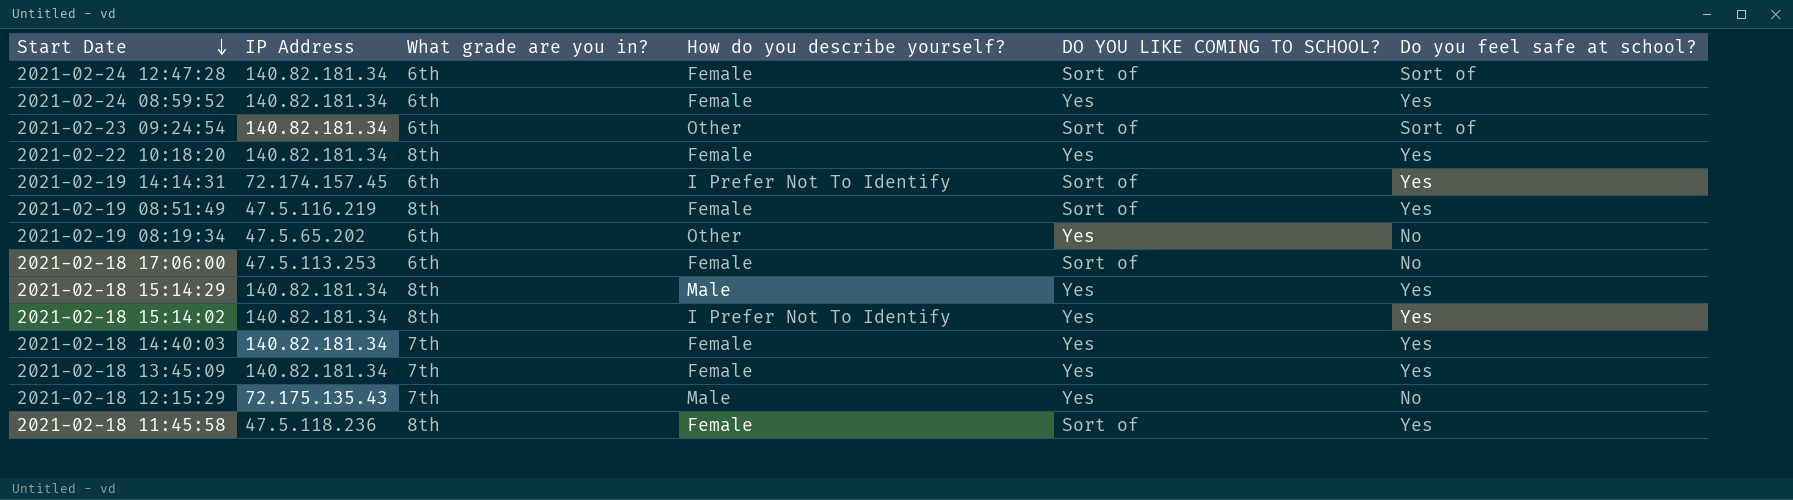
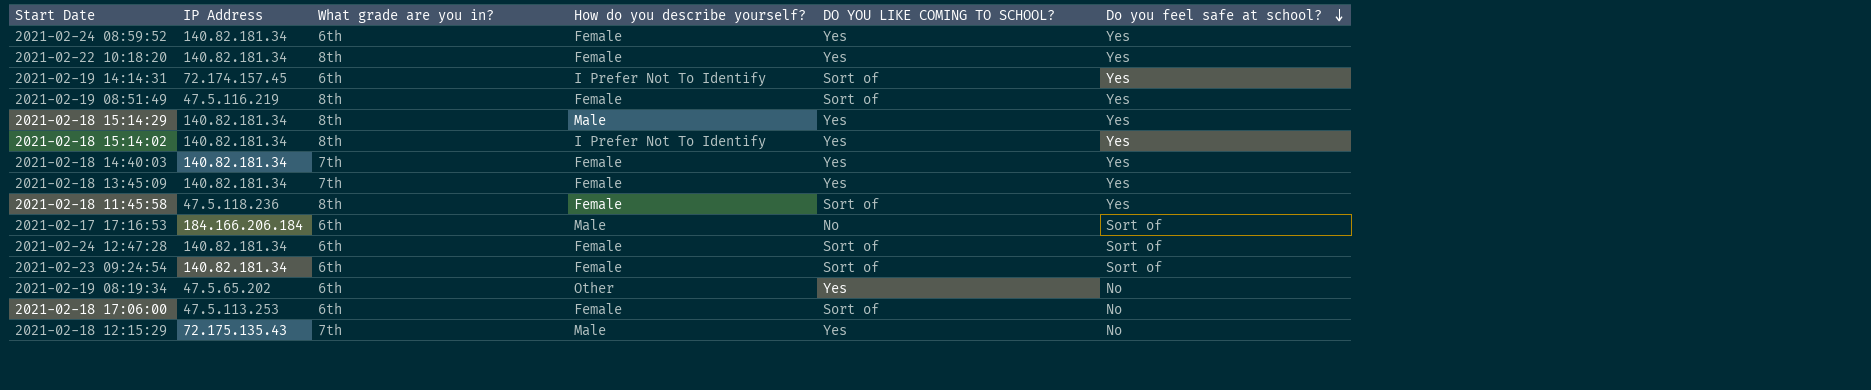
row order: Start Date descending -> Do you feel safe at school? descending
row 2021-02-17 17:16:53: none -> 184.166.206.184 | 6th | Male | No | Sort of
2021-02-23 09:24:54 | How do you describe yourself?: Other -> Female

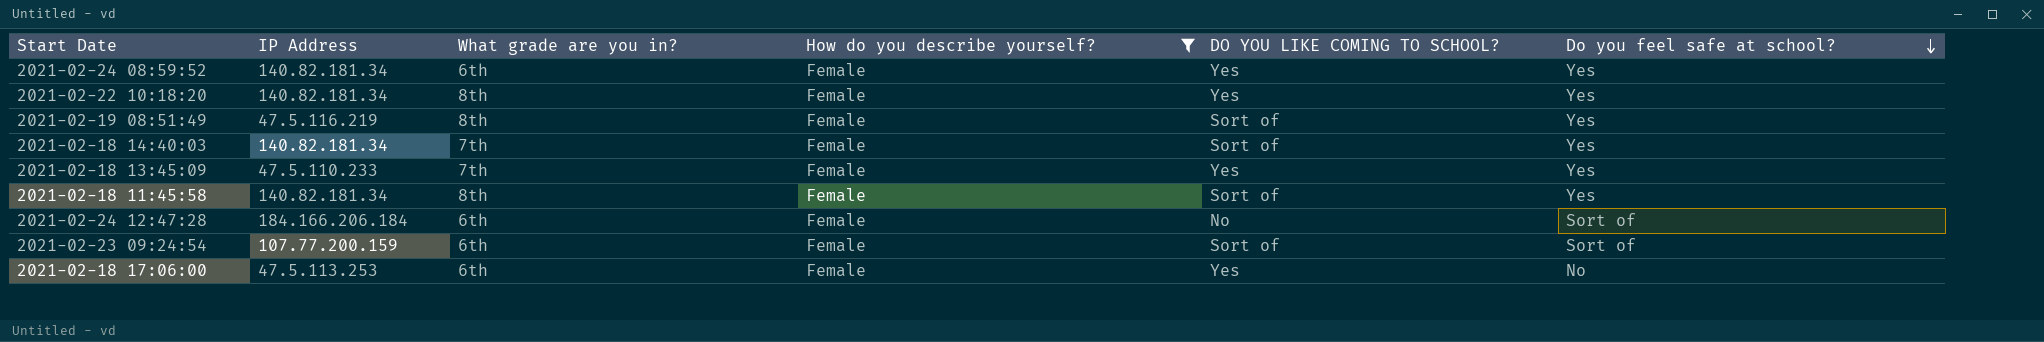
filter: none -> How do you describe yourself? = Female
2021-02-18 14:40:03 | DO YOU LIKE COMING TO SCHOOL?: Yes -> Sort of
2021-02-18 13:45:09 | IP Address: 140.82.181.34 -> 47.5.110.233
2021-02-18 11:45:58 | IP Address: 47.5.118.236 -> 140.82.181.34
2021-02-24 12:47:28 | IP Address: 140.82.181.34 -> 184.166.206.184
2021-02-24 12:47:28 | DO YOU LIKE COMING TO SCHOOL?: Sort of -> No
2021-02-23 09:24:54 | IP Address: 140.82.181.34 -> 107.77.200.159
2021-02-18 17:06:00 | DO YOU LIKE COMING TO SCHOOL?: Sort of -> Yes

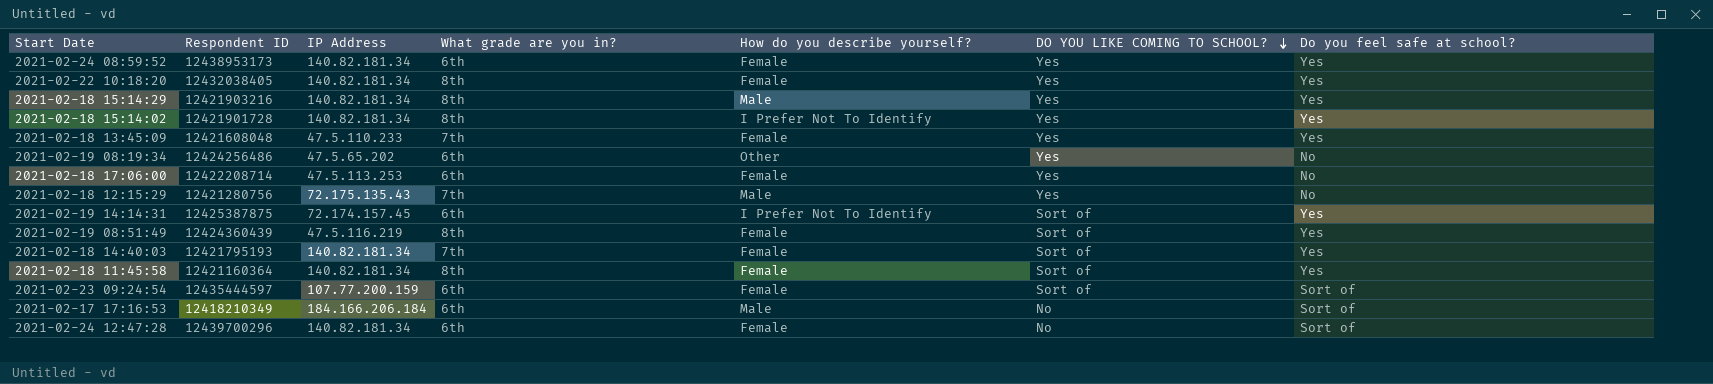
filter: How do you describe yourself? = Female -> none
row order: Do you feel safe at school? descending -> DO YOU LIKE COMING TO SCHOOL? descending
column Respondent ID | position: none -> 2
2021-02-24 12:47:28 | IP Address: 184.166.206.184 -> 140.82.181.34

